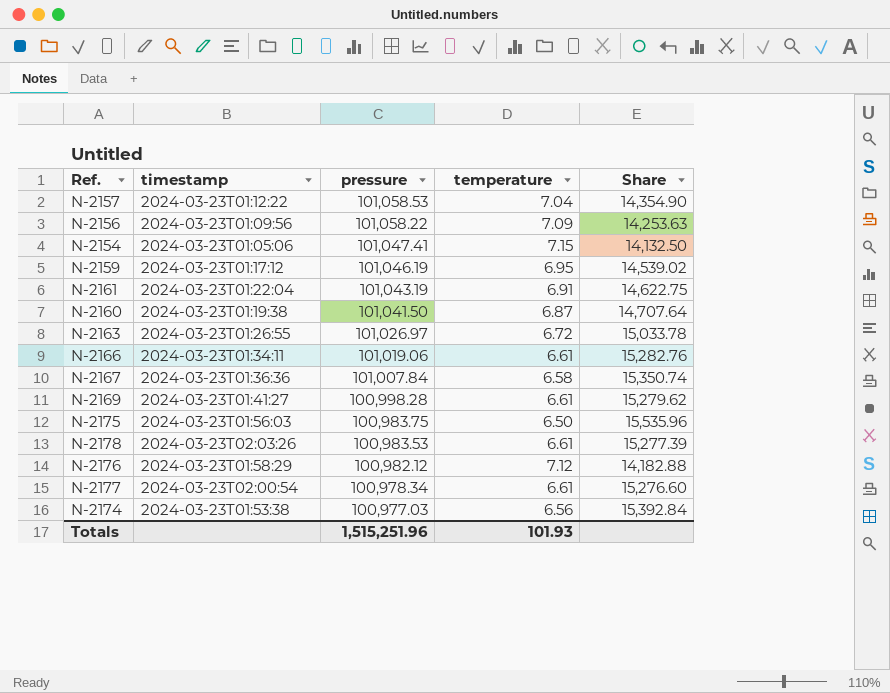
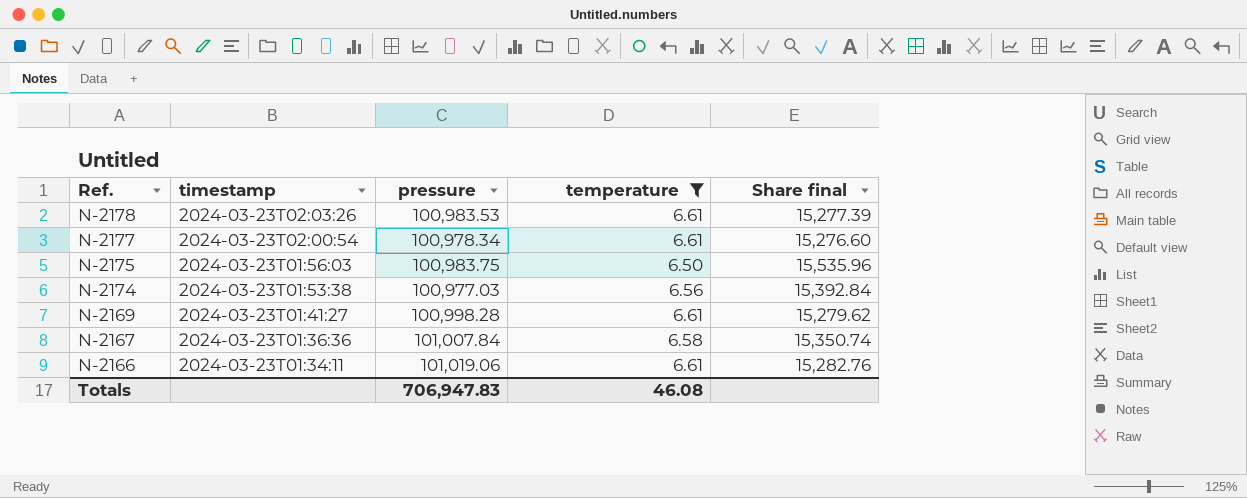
filter: none -> temperature <= 6.61
row order: pressure descending -> Ref. descending
column name: Share -> Share final
Totals | pressure: 1,515,251.96 -> 706,947.83
Totals | temperature: 101.93 -> 46.08

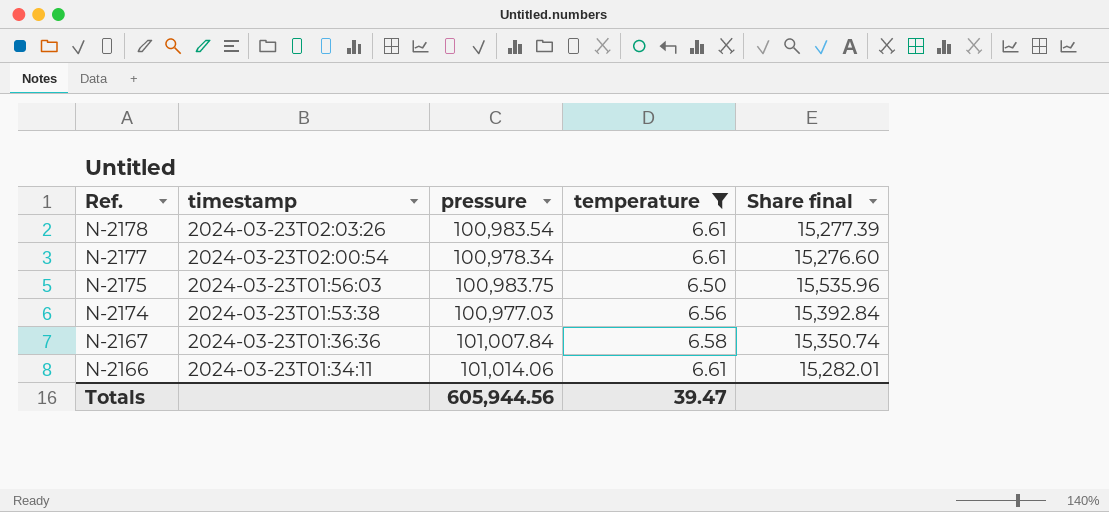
row N-2169: 2024-03-23T01:41:27 | 100,998.28 | 6.61 | 15,279.62 -> none
N-2178 | pressure: 100,983.53 -> 100,983.54
N-2166 | pressure: 101,019.06 -> 101,014.06
N-2166 | Share final: 15,282.76 -> 15,282.01
Totals | pressure: 706,947.83 -> 605,944.56
Totals | temperature: 46.08 -> 39.47

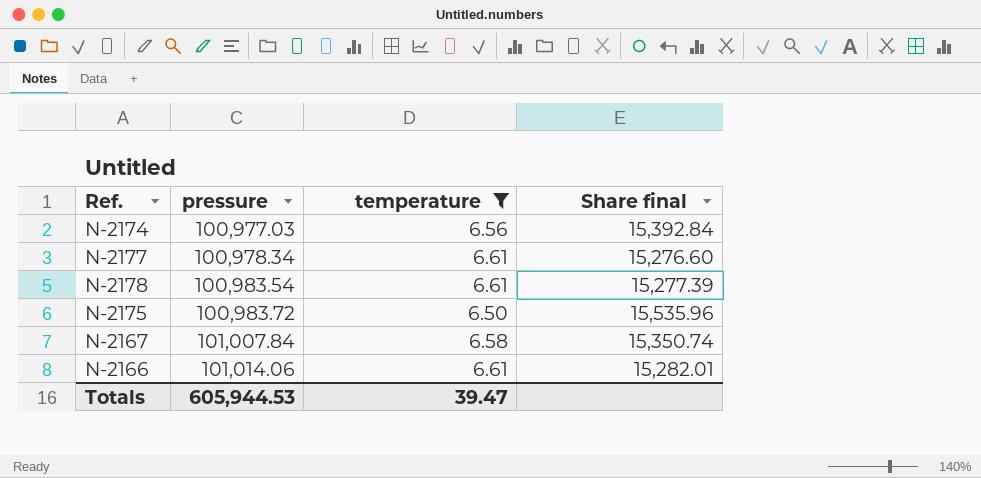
row order: Ref. descending -> pressure ascending
column timestamp | position: 2 -> none
N-2175 | pressure: 100,983.75 -> 100,983.72
Totals | pressure: 605,944.56 -> 605,944.53

